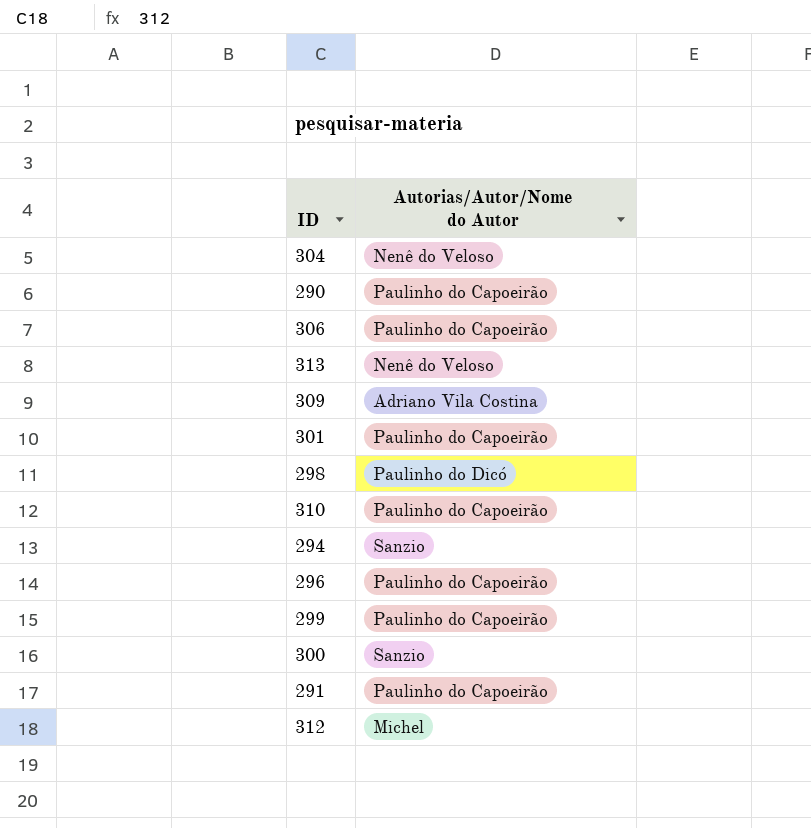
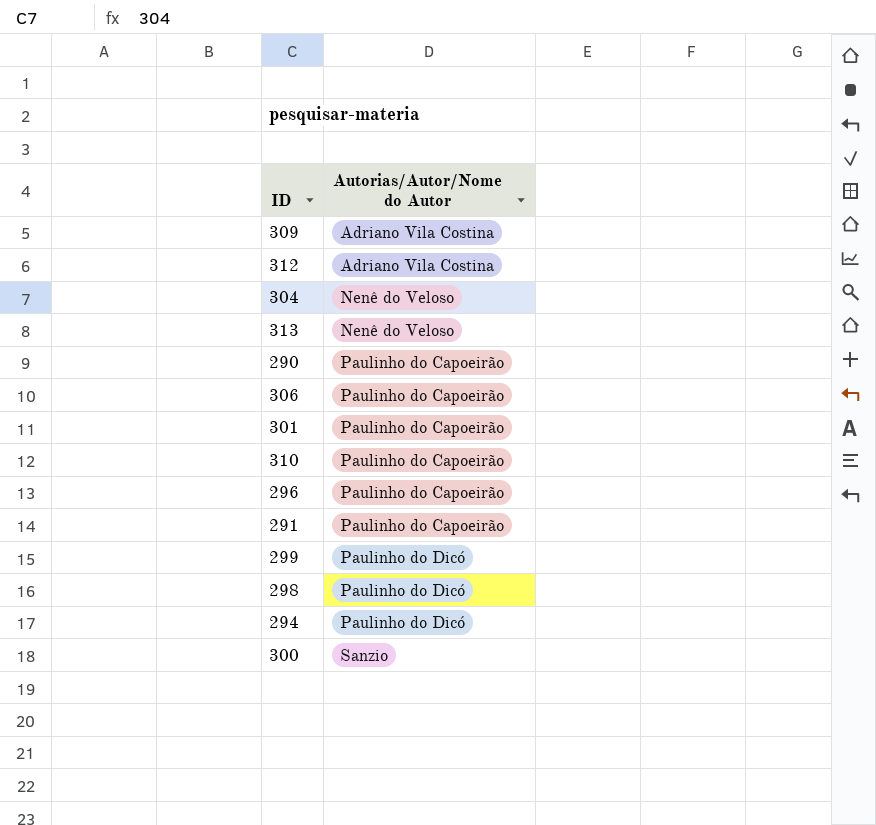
row order: none -> Autorias/Autor/Nome do Autor ascending
312 | Autorias/Autor/Nome do Autor: Michel -> Adriano Vila Costina
299 | Autorias/Autor/Nome do Autor: Paulinho do Capoeirão -> Paulinho do Dicó
294 | Autorias/Autor/Nome do Autor: Sanzio -> Paulinho do Dicó

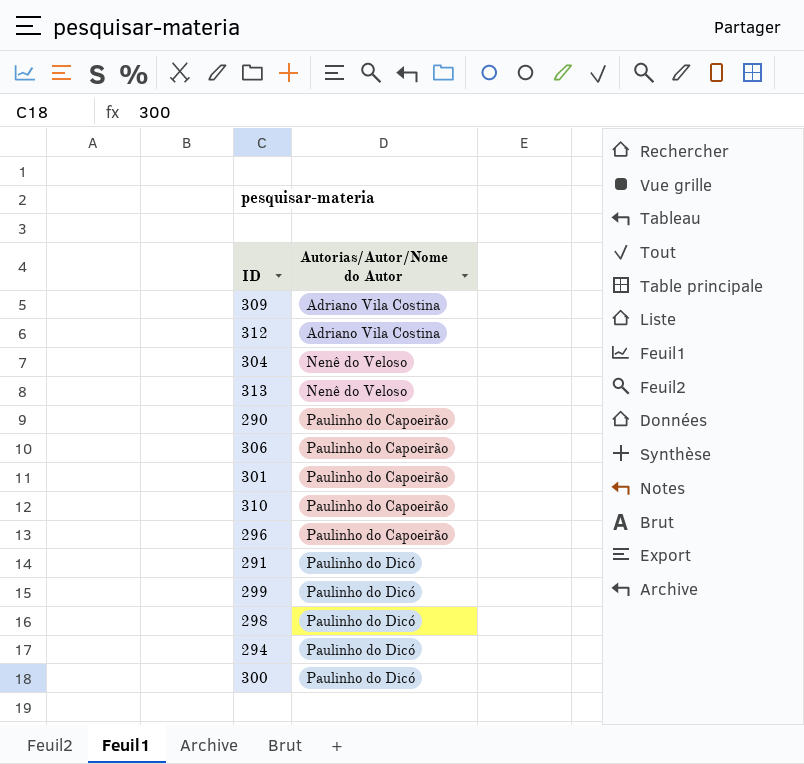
291 | Autorias/Autor/Nome do Autor: Paulinho do Capoeirão -> Paulinho do Dicó
300 | Autorias/Autor/Nome do Autor: Sanzio -> Paulinho do Dicó

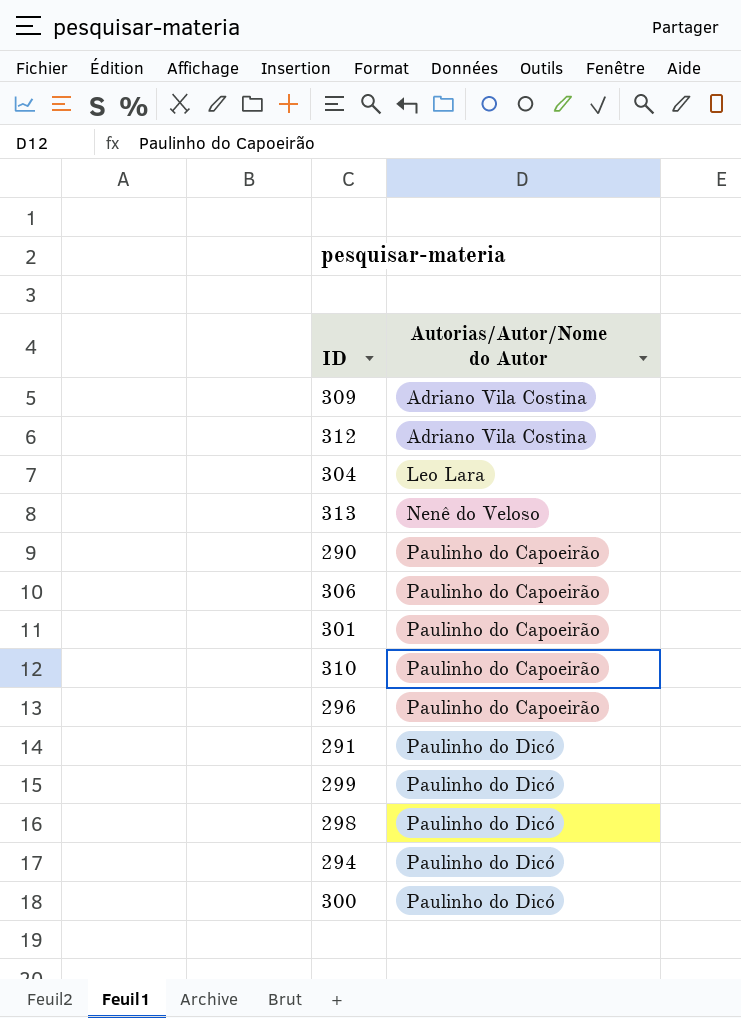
304 | Autorias/Autor/Nome do Autor: Nenê do Veloso -> Leo Lara

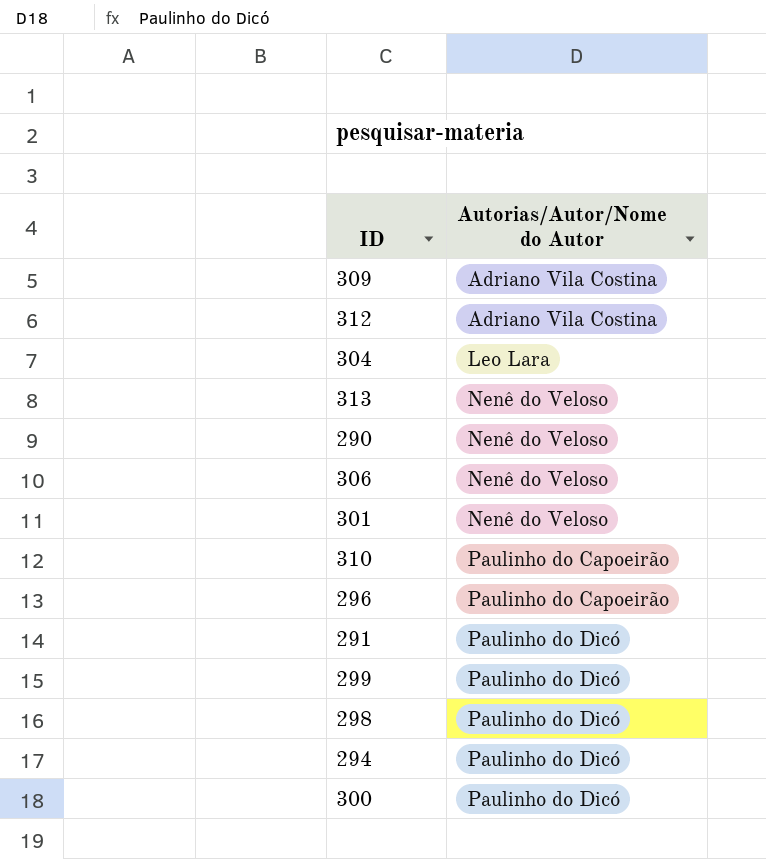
290 | Autorias/Autor/Nome do Autor: Paulinho do Capoeirão -> Nenê do Veloso
306 | Autorias/Autor/Nome do Autor: Paulinho do Capoeirão -> Nenê do Veloso
301 | Autorias/Autor/Nome do Autor: Paulinho do Capoeirão -> Nenê do Veloso

